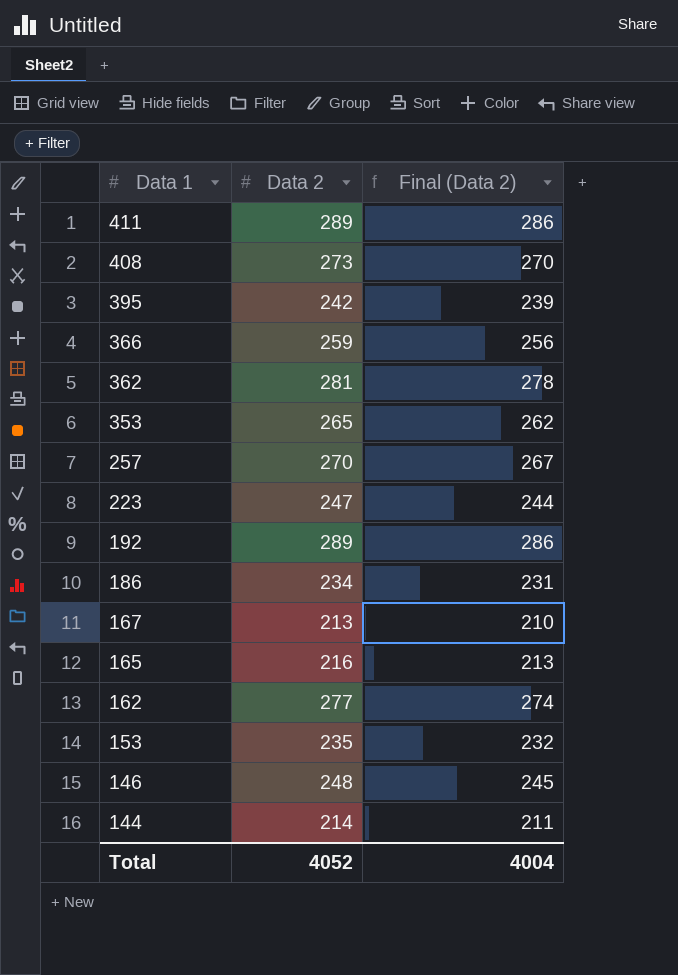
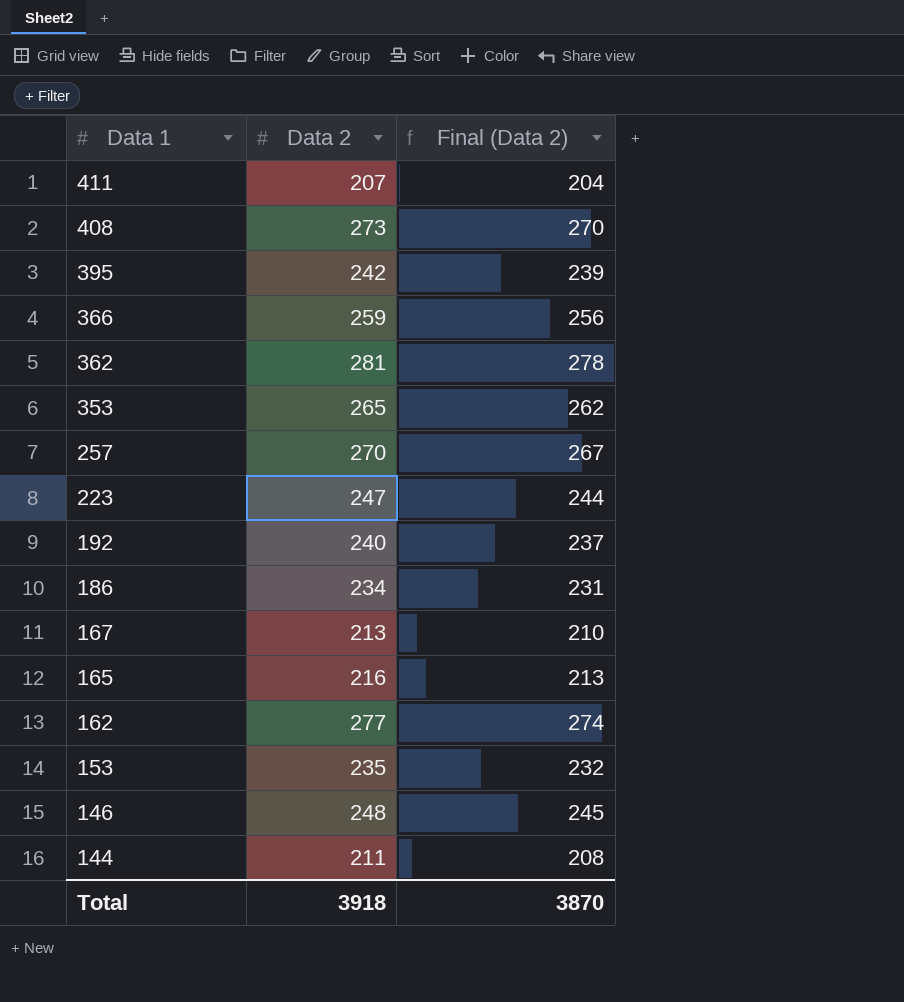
411 | Data 2: 289 -> 207
411 | Final (Data 2): 286 -> 204
192 | Data 2: 289 -> 240
192 | Final (Data 2): 286 -> 237
144 | Data 2: 214 -> 211
144 | Final (Data 2): 211 -> 208
Total | Data 2: 4052 -> 3918
Total | Final (Data 2): 4004 -> 3870

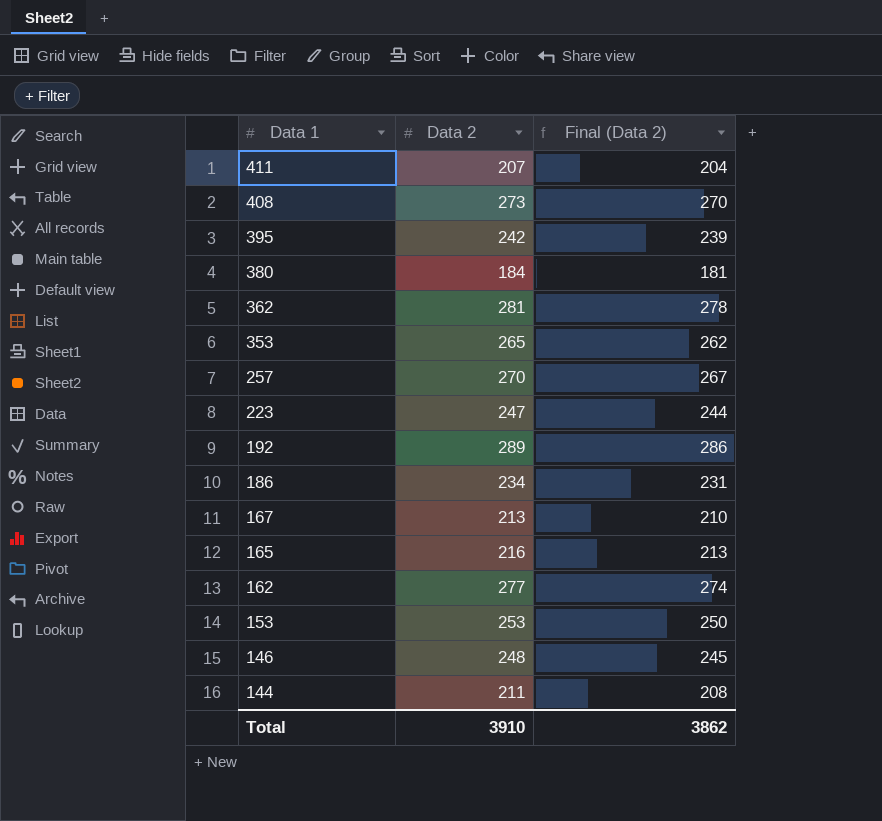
row 366: 259 | 256 -> none
row 380: none -> 184 | 181
192 | Data 2: 240 -> 289
192 | Final (Data 2): 237 -> 286
153 | Data 2: 235 -> 253
153 | Final (Data 2): 232 -> 250
Total | Data 2: 3918 -> 3910
Total | Final (Data 2): 3870 -> 3862

